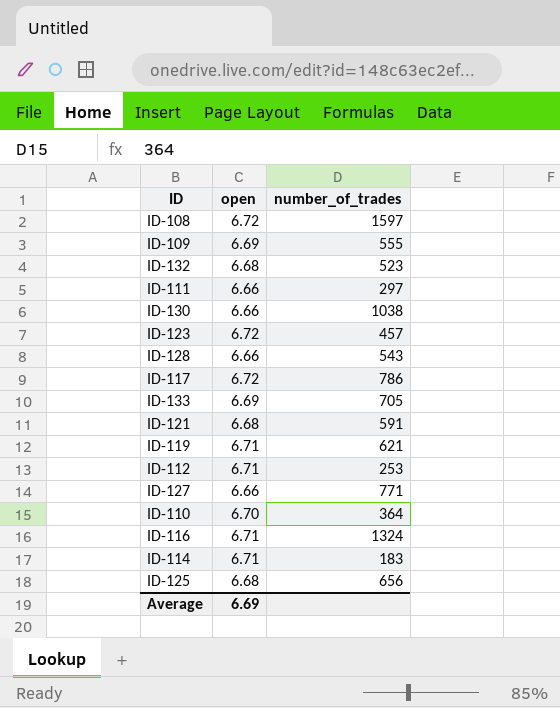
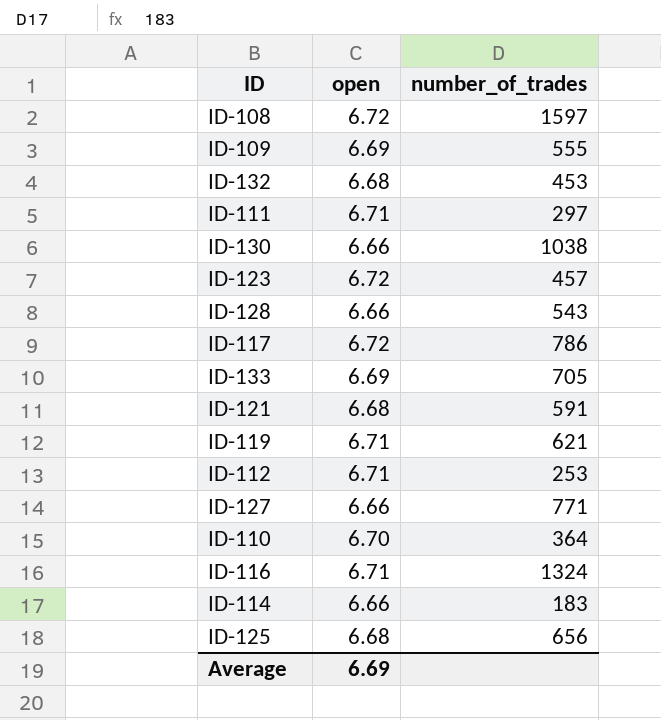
ID-132 | number_of_trades: 523 -> 453
ID-111 | open: 6.66 -> 6.71
ID-114 | open: 6.71 -> 6.66

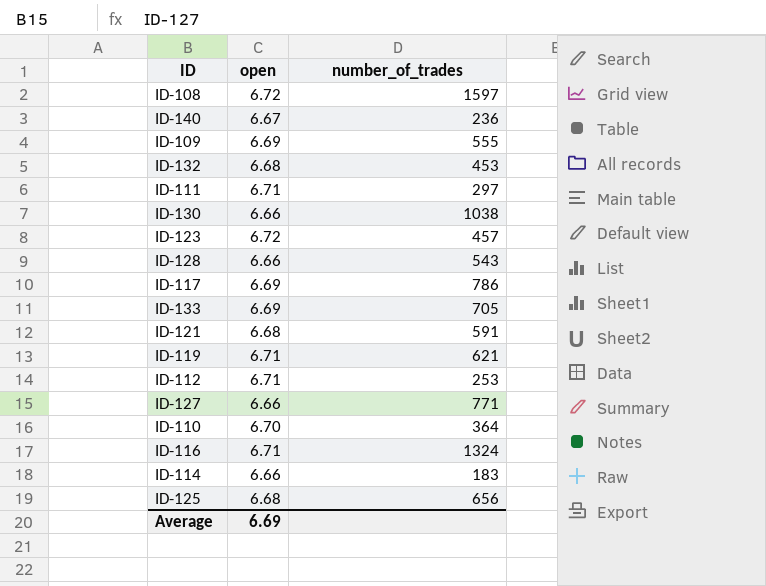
row ID-140: none -> 6.67 | 236
ID-117 | open: 6.72 -> 6.69

